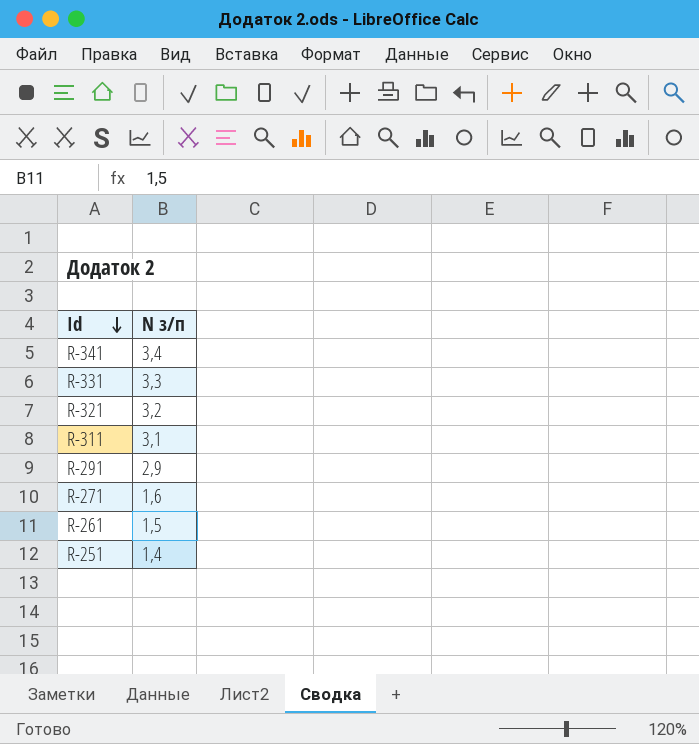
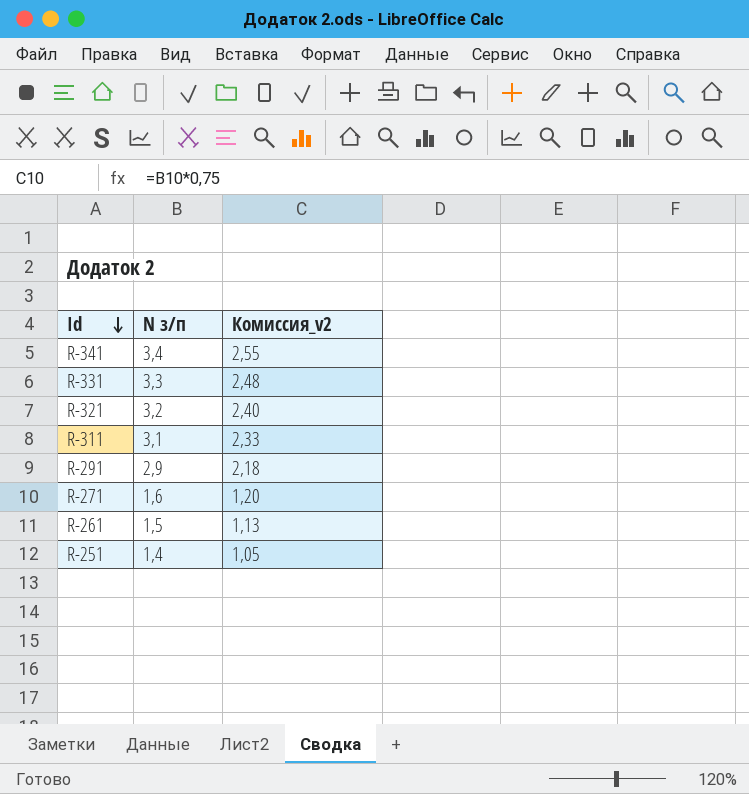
column Комиссия_v2 | formula: none -> [N з/п] * 0,75

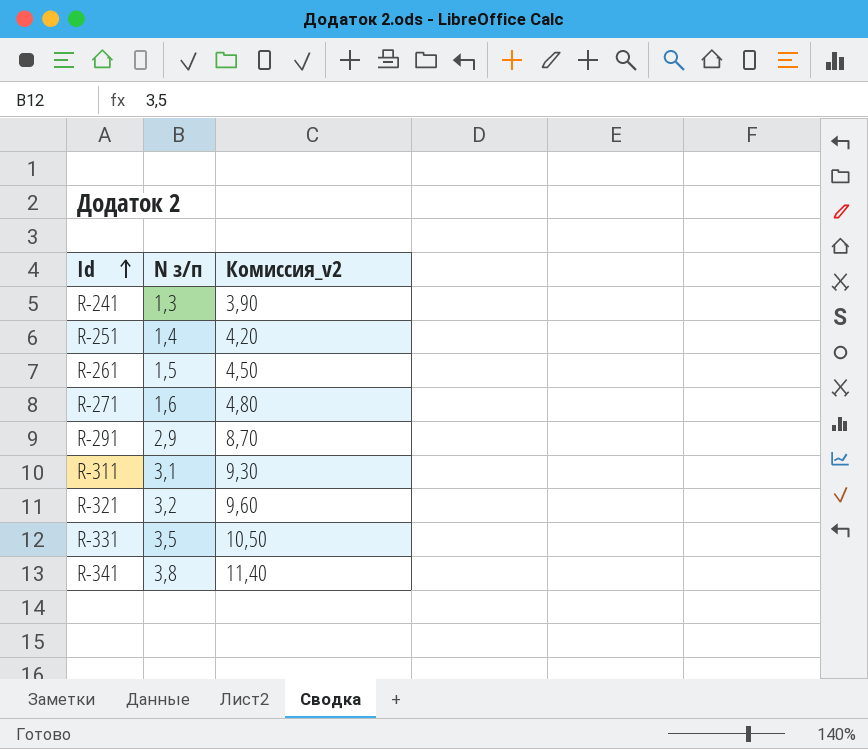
row order: Id descending -> Id ascending
column Комиссия_v2 | formula: [N з/п] * 0,75 -> [N з/п] * 3
row R-241: none -> 1,3 | 3,90
R-331 | N з/п: 3,3 -> 3,5
R-341 | N з/п: 3,4 -> 3,8

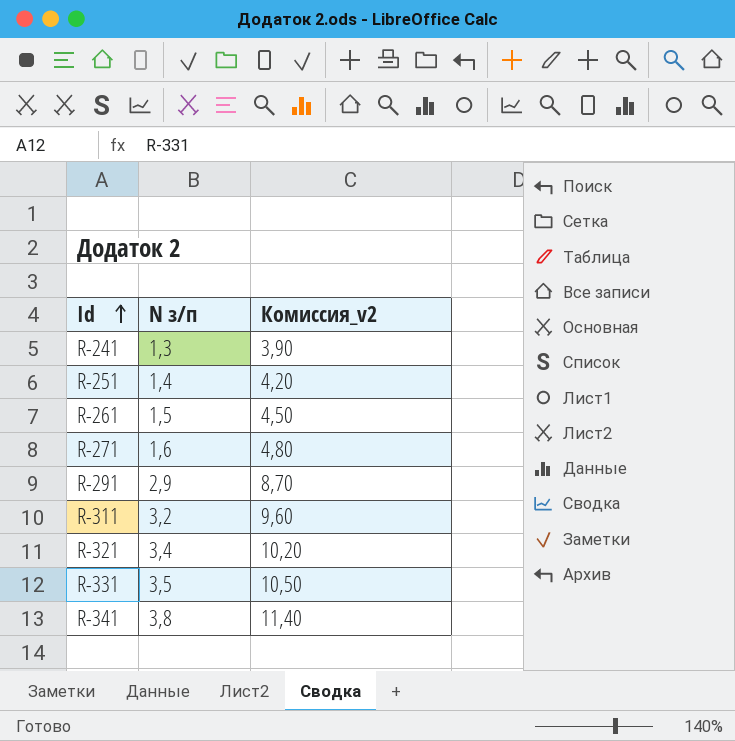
R-311 | N з/п: 3,1 -> 3,2
R-311 | Комиссия_v2: 9,30 -> 9,60
R-321 | N з/п: 3,2 -> 3,4
R-321 | Комиссия_v2: 9,60 -> 10,20

